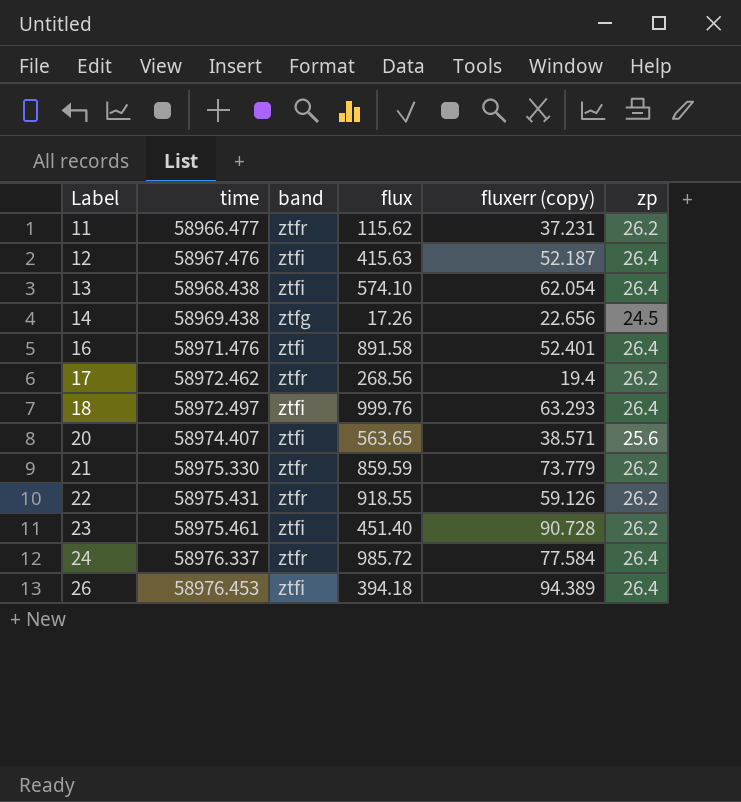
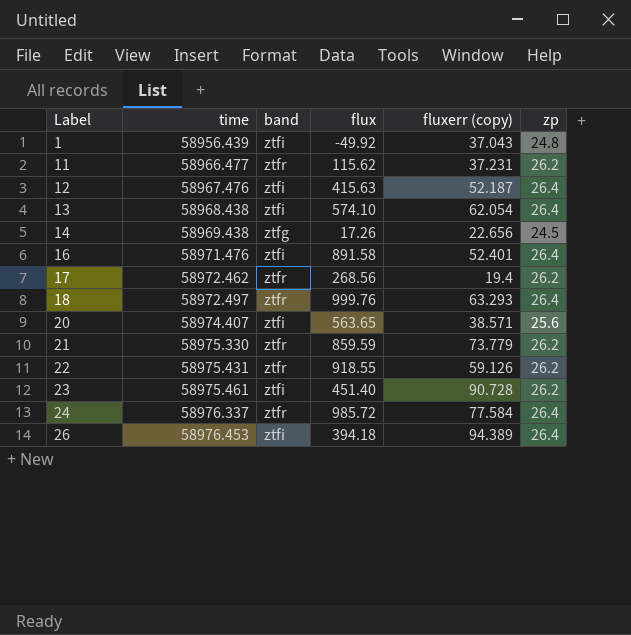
row 1: none -> 58956.439 | ztfi | -49.92 | 37.043 | 24.8
18 | band: ztfi -> ztfr

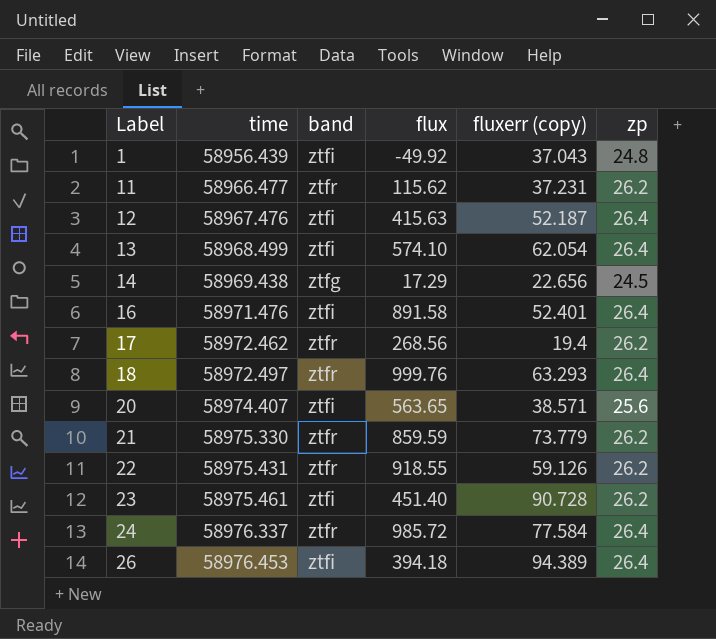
13 | time: 58968.438 -> 58968.499
14 | flux: 17.26 -> 17.29

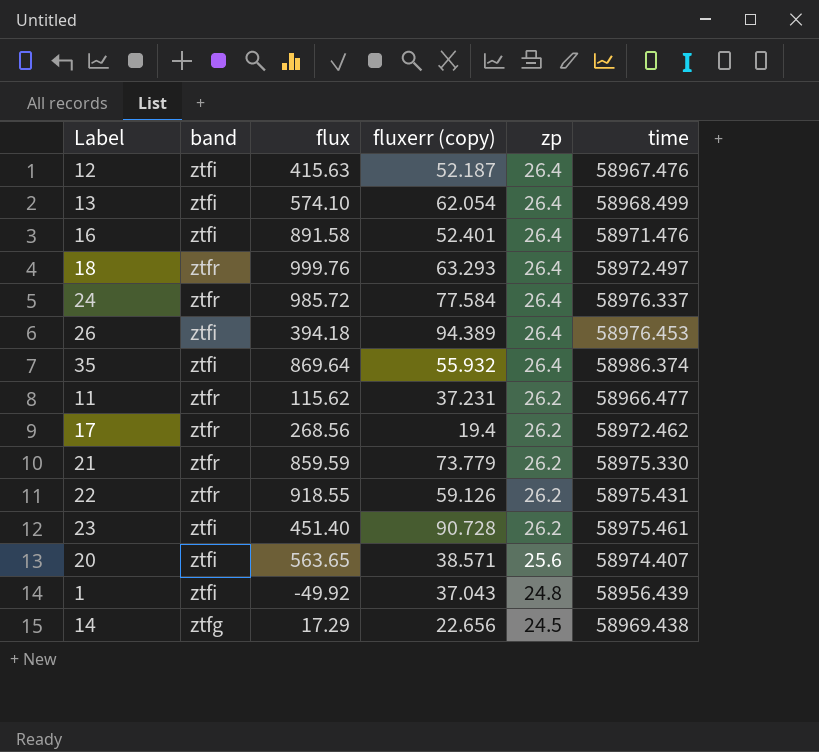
row order: Label ascending -> zp descending
column time | position: 2 -> 6
row 35: none -> ztfi | 869.64 | 55.932 | 26.4 | 58986.374

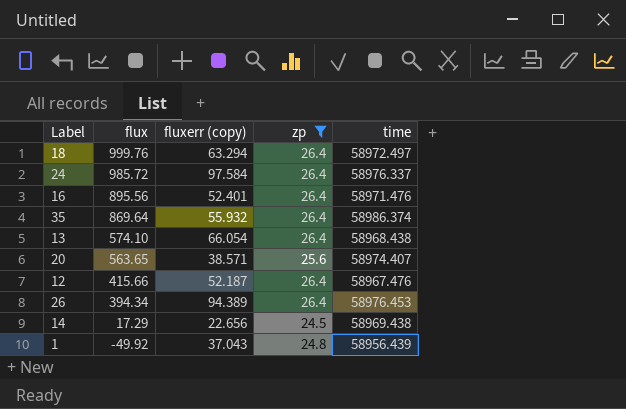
filter: none -> zp != 26.2
row order: zp descending -> flux descending
column band | position: 2 -> none
18 | fluxerr (copy): 63.293 -> 63.294
24 | fluxerr (copy): 77.584 -> 97.584
16 | flux: 891.58 -> 895.56
13 | fluxerr (copy): 62.054 -> 66.054
13 | time: 58968.499 -> 58968.438
12 | flux: 415.63 -> 415.66
26 | flux: 394.18 -> 394.34

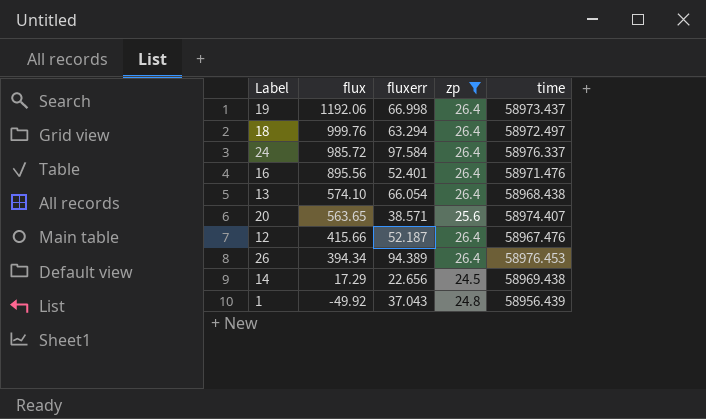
column name: fluxerr (copy) -> fluxerr
row 35: 869.64 | 55.932 | 26.4 | 58986.374 -> none
row 19: none -> 1192.06 | 66.998 | 26.4 | 58973.437

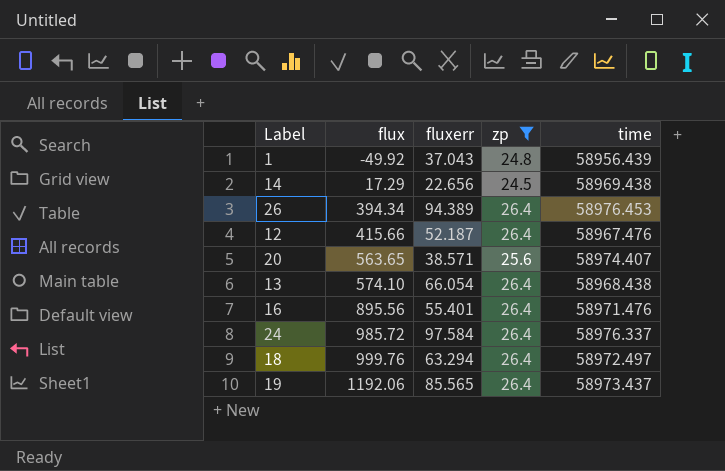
row order: flux descending -> flux ascending
16 | fluxerr: 52.401 -> 55.401
19 | fluxerr: 66.998 -> 85.565

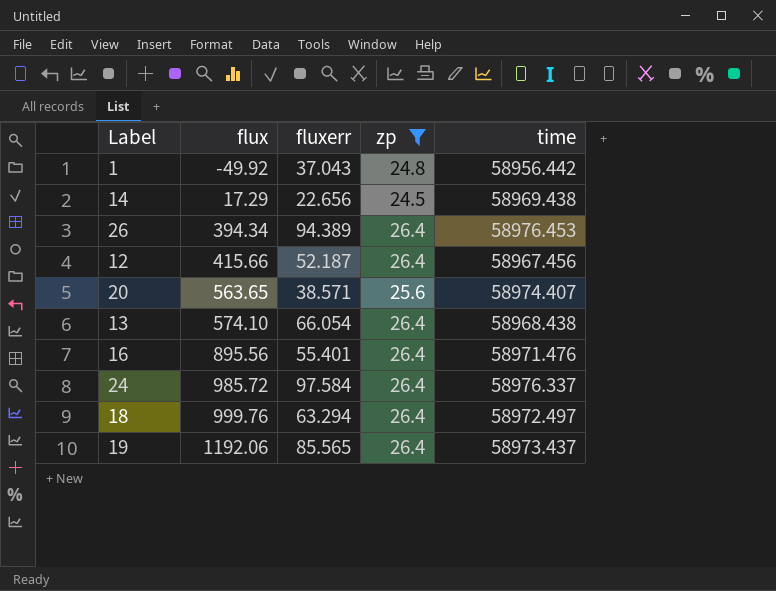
1 | time: 58956.439 -> 58956.442
12 | time: 58967.476 -> 58967.456

